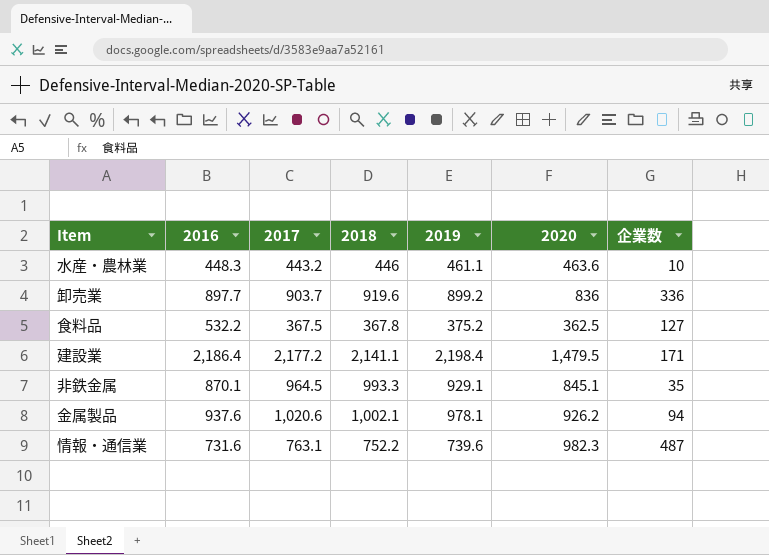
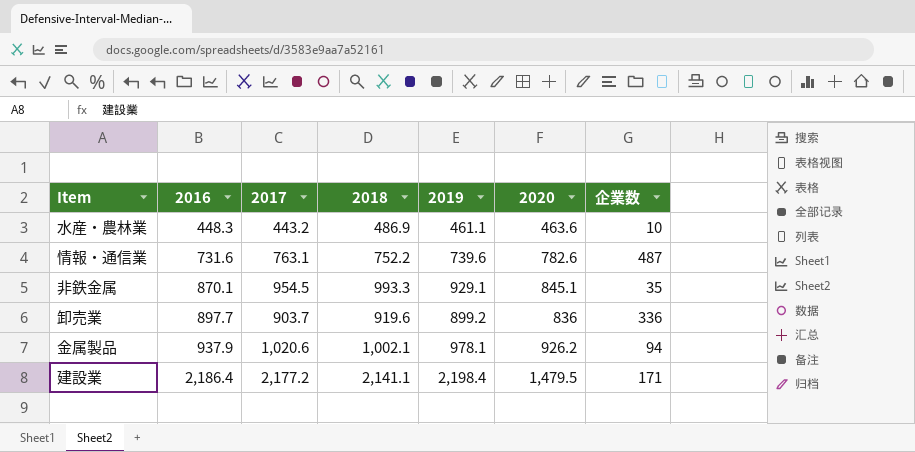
row order: none -> 2016 ascending
row 食料品: 532.2 | 367.5 | 367.8 | 375.2 | 362.5 | 127 -> none
水産・農林業 | 2018: 446 -> 486.9
情報・通信業 | 2020: 982.3 -> 782.6
非鉄金属 | 2017: 964.5 -> 954.5
金属製品 | 2016: 937.6 -> 937.9

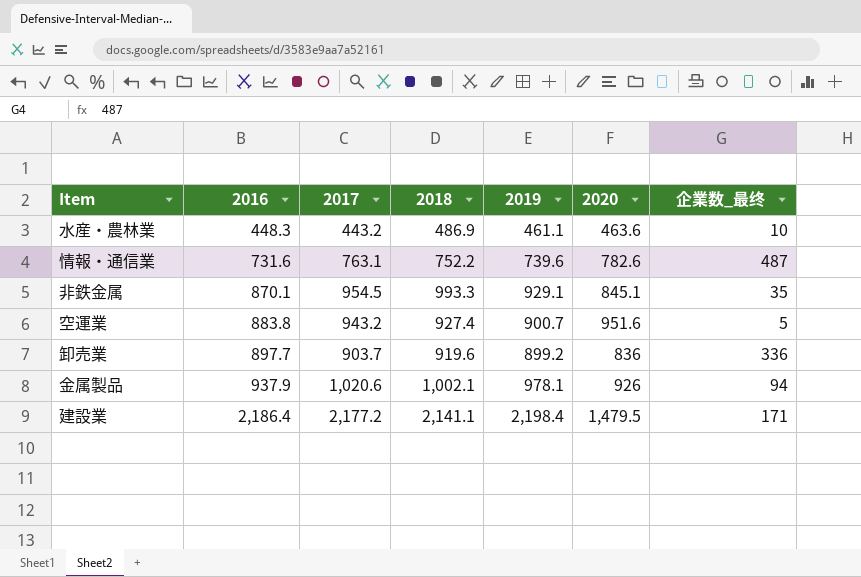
column name: 企業数 -> 企業数_最终
row 空運業: none -> 883.8 | 943.2 | 927.4 | 900.7 | 951.6 | 5
金属製品 | 2020: 926.2 -> 926

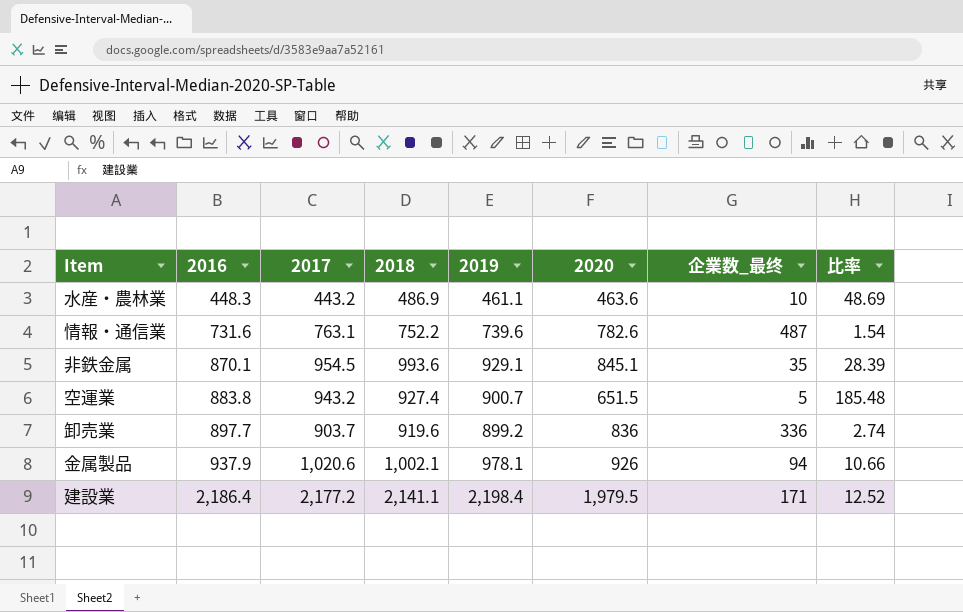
column 比率 | formula: none -> [2018] / [企業数_最终]
非鉄金属 | 2018: 993.3 -> 993.6
空運業 | 2020: 951.6 -> 651.5
建設業 | 2020: 1,479.5 -> 1,979.5

